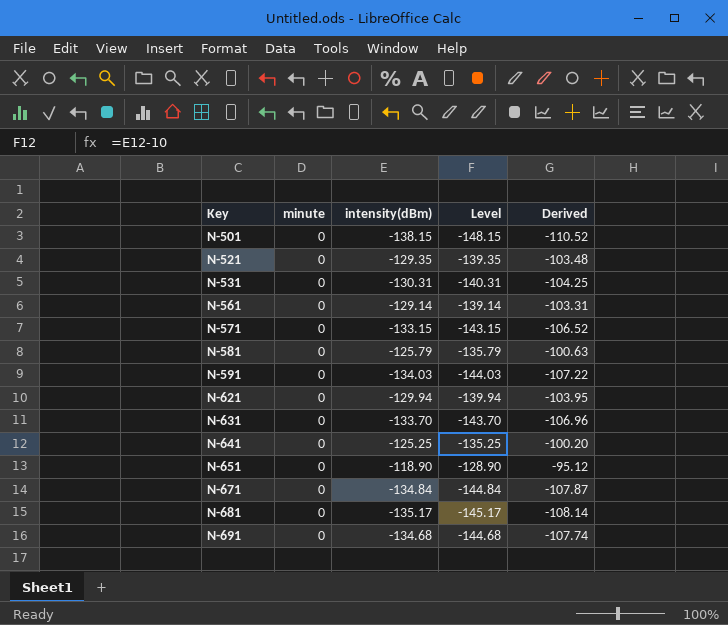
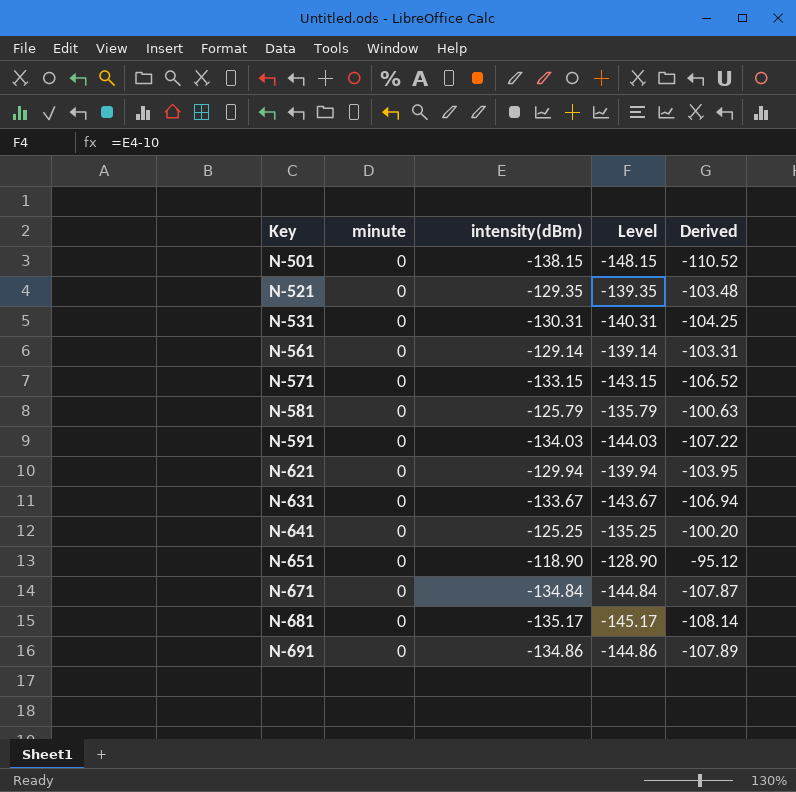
N-631 | intensity(dBm): -133.70 -> -133.67
N-631 | Level: -143.70 -> -143.67
N-631 | Derived: -106.96 -> -106.94
N-691 | intensity(dBm): -134.68 -> -134.86
N-691 | Level: -144.68 -> -144.86
N-691 | Derived: -107.74 -> -107.89

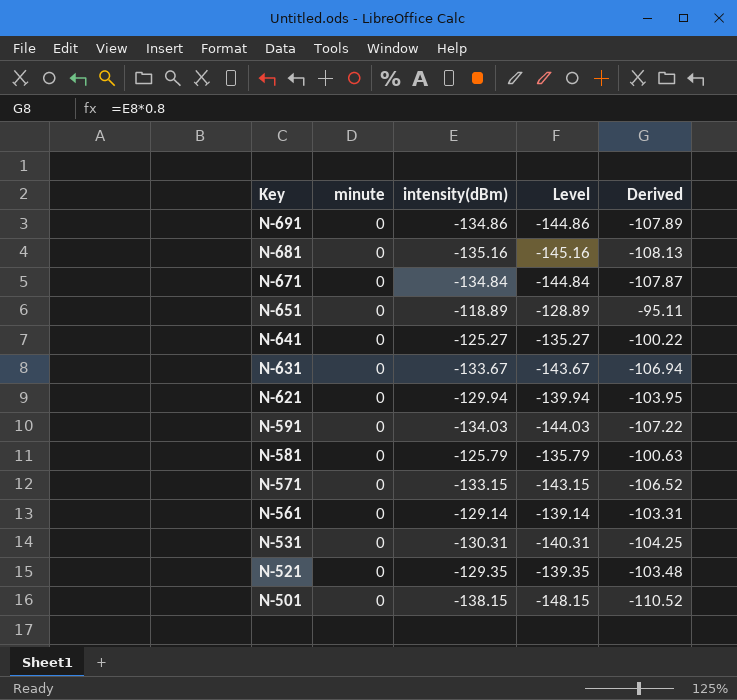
row order: Key ascending -> Key descending
N-681 | intensity(dBm): -135.17 -> -135.16
N-681 | Level: -145.17 -> -145.16
N-681 | Derived: -108.14 -> -108.13
N-651 | intensity(dBm): -118.90 -> -118.89
N-651 | Level: -128.90 -> -128.89
N-651 | Derived: -95.12 -> -95.11
N-641 | intensity(dBm): -125.25 -> -125.27
N-641 | Level: -135.25 -> -135.27
N-641 | Derived: -100.20 -> -100.22

